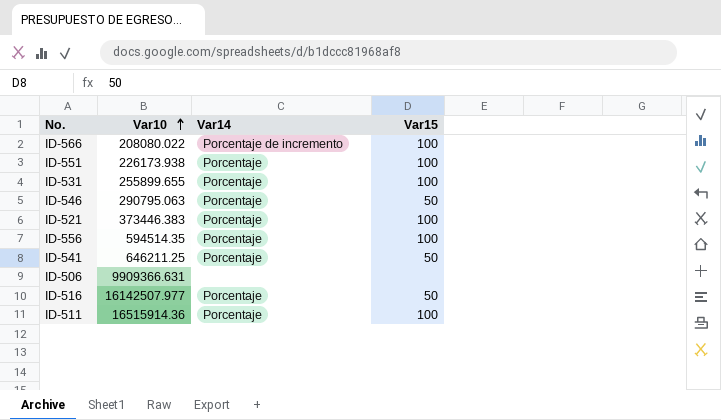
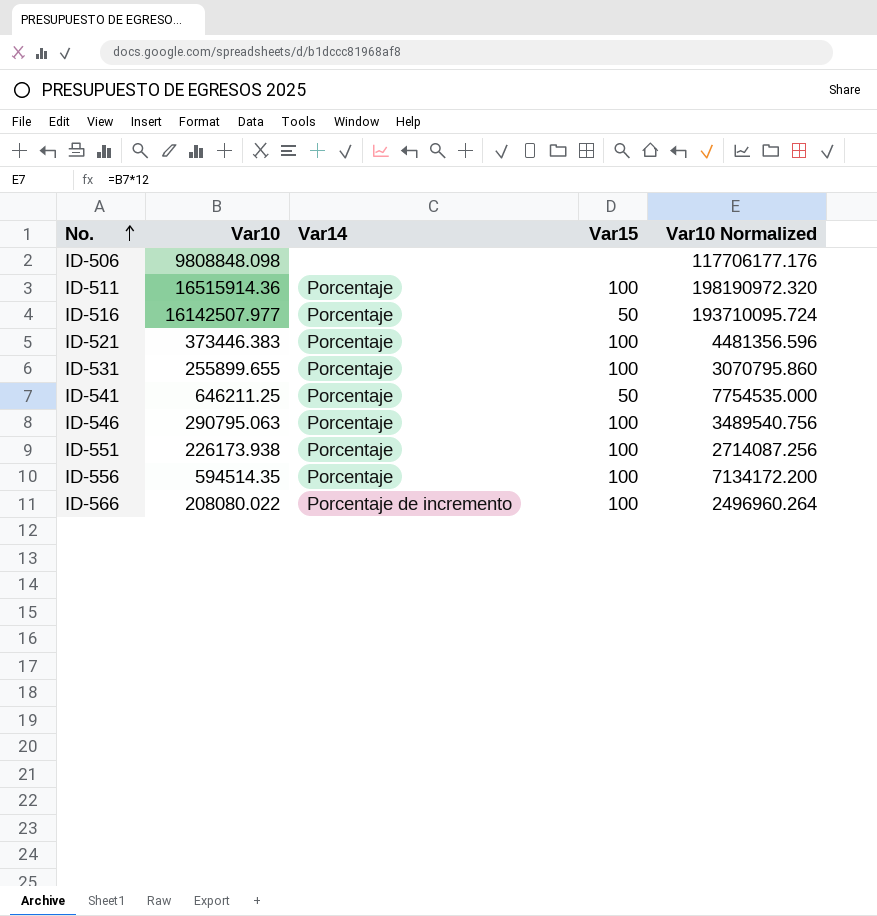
row order: Var10 ascending -> No. ascending
column Var10 Normalized | formula: none -> [Var10] * 12
ID-506 | Var10: 9909366.631 -> 9808848.098
ID-546 | Var15: 50 -> 100

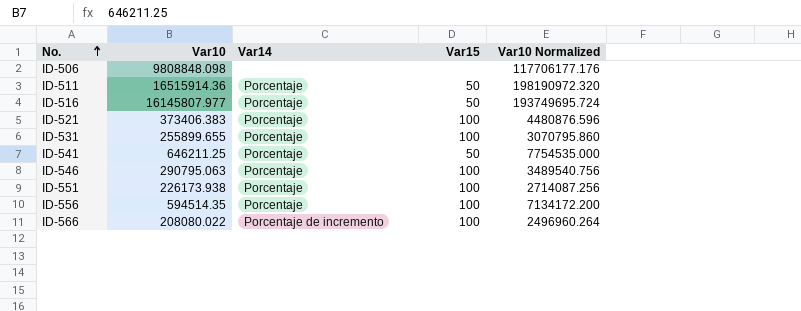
ID-511 | Var15: 100 -> 50
ID-516 | Var10: 16142507.977 -> 16145807.977
ID-516 | Var10 Normalized: 193710095.724 -> 193749695.724
ID-521 | Var10: 373446.383 -> 373406.383
ID-521 | Var10 Normalized: 4481356.596 -> 4480876.596

